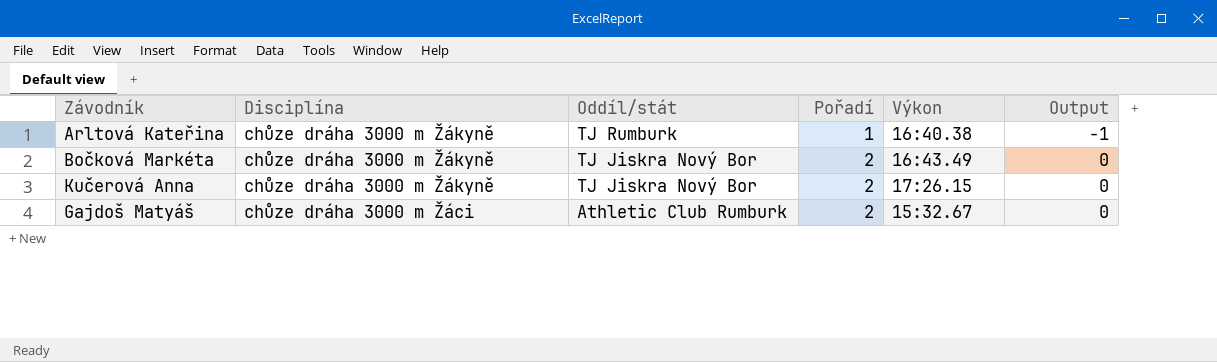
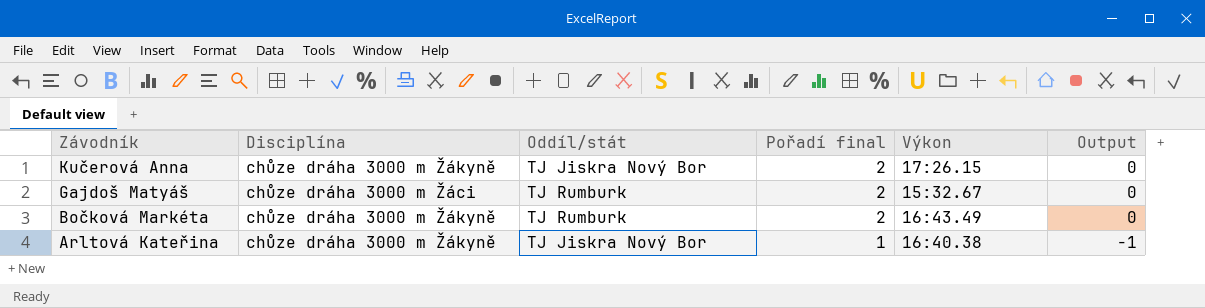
row order: Disciplína descending -> Závodník descending
column name: Pořadí -> Pořadí final
Gajdoš Matyáš | Oddíl/stát: Athletic Club Rumburk -> TJ Rumburk
Bočková Markéta | Oddíl/stát: TJ Jiskra Nový Bor -> TJ Rumburk
Arltová Kateřina | Oddíl/stát: TJ Rumburk -> TJ Jiskra Nový Bor

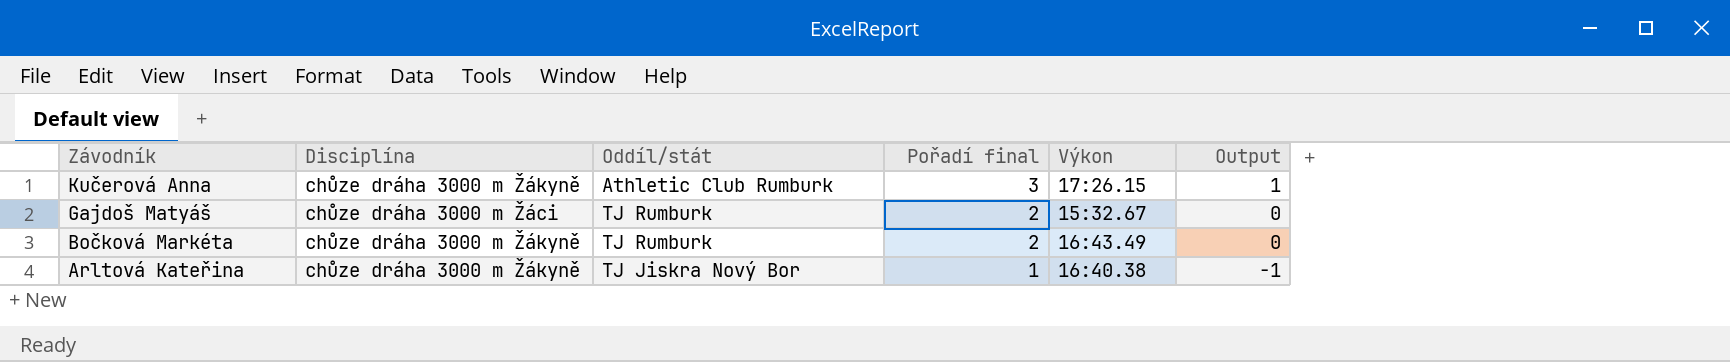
Kučerová Anna | Oddíl/stát: TJ Jiskra Nový Bor -> Athletic Club Rumburk
Kučerová Anna | Pořadí final: 2 -> 3
Kučerová Anna | Output: 0 -> 1

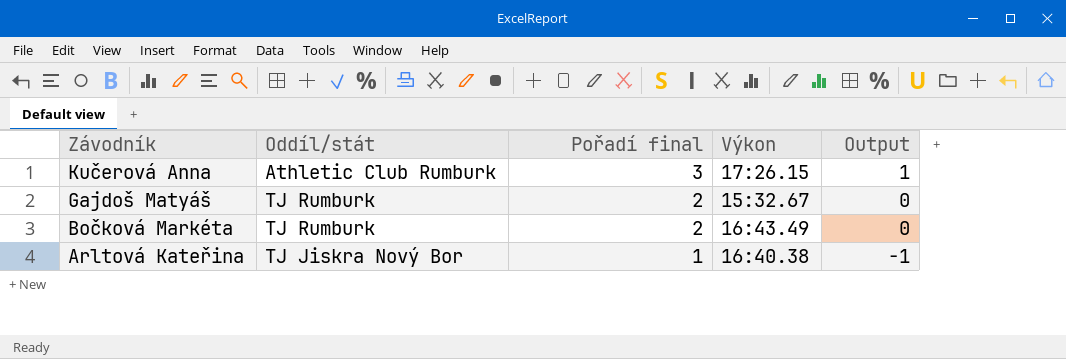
column Disciplína | position: 2 -> none

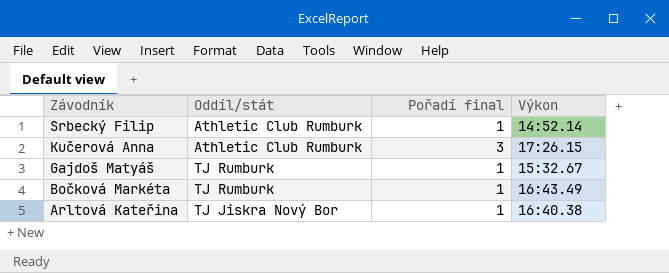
column Output | formula: [Pořadí final] - 2 -> none
row Srbecký Filip: none -> Athletic Club Rumburk | 1 | 14:52.14
Gajdoš Matyáš | Pořadí final: 2 -> 1
Bočková Markéta | Pořadí final: 2 -> 1

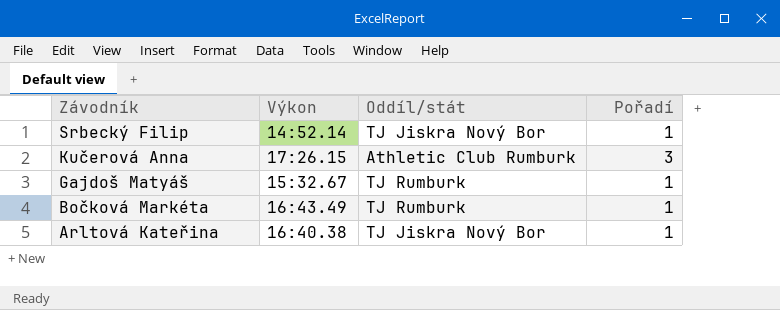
column Výkon | position: 4 -> 2
column name: Pořadí final -> Pořadí
Srbecký Filip | Oddíl/stát: Athletic Club Rumburk -> TJ Jiskra Nový Bor

